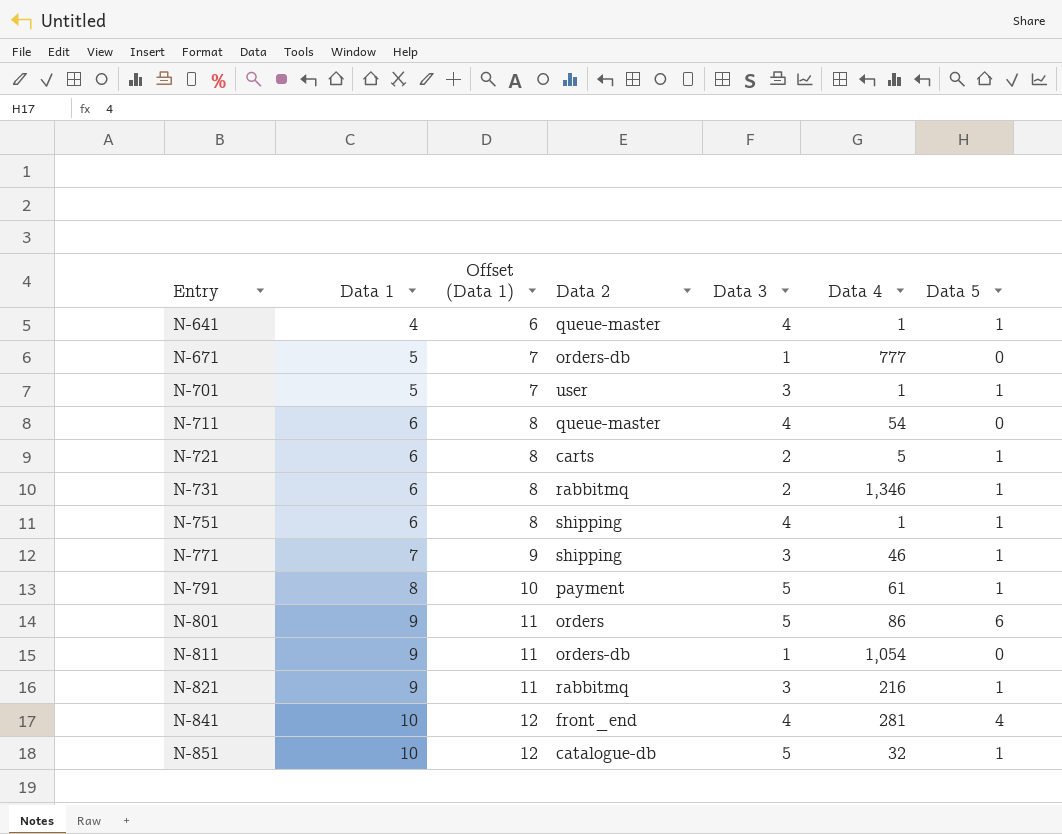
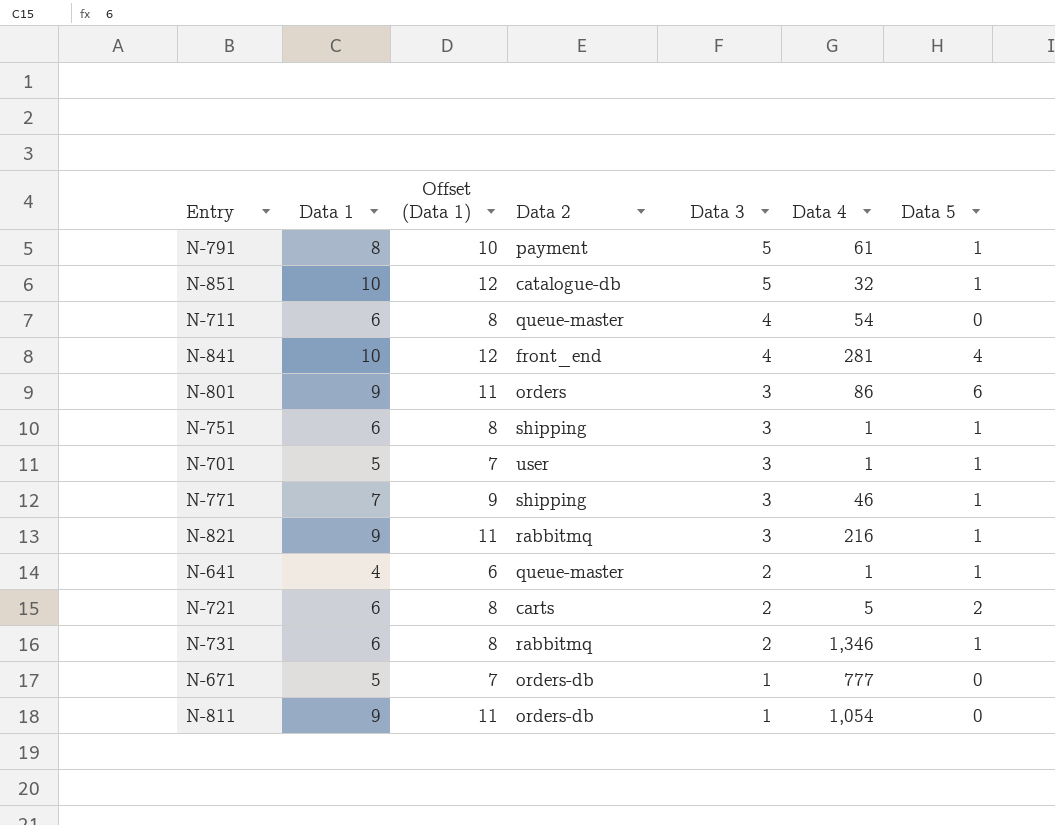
row order: Entry ascending -> Data 3 descending
N-801 | Data 3: 5 -> 3
N-751 | Data 3: 4 -> 3
N-641 | Data 3: 4 -> 2
N-721 | Data 5: 1 -> 2

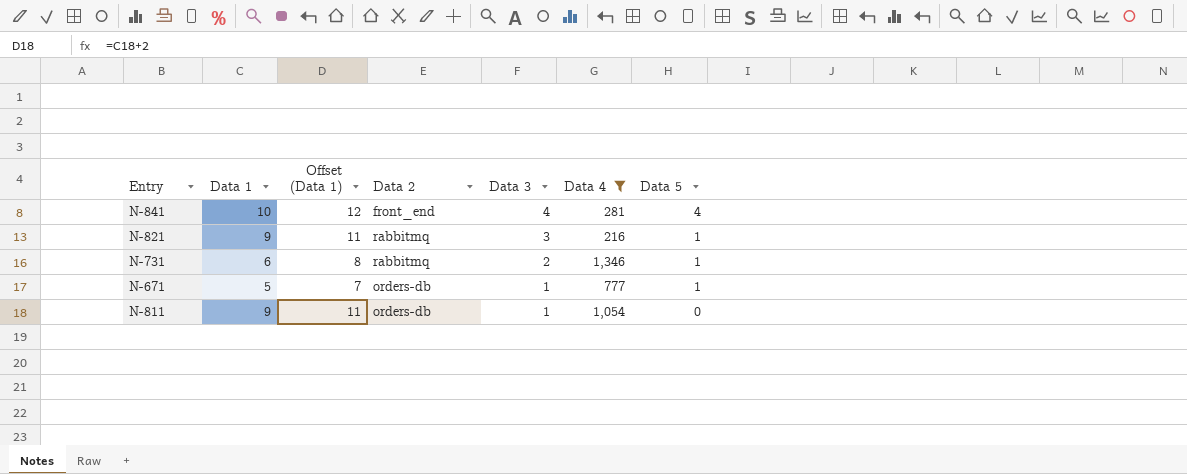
filter: none -> Data 4 >= 216
N-671 | Data 5: 0 -> 1

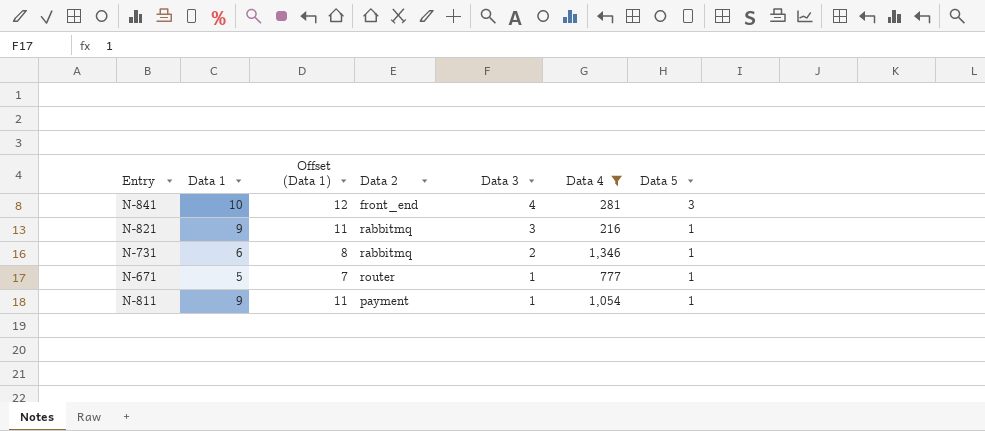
N-841 | Data 5: 4 -> 3
N-671 | Data 2: orders-db -> router
N-811 | Data 2: orders-db -> payment
N-811 | Data 5: 0 -> 1

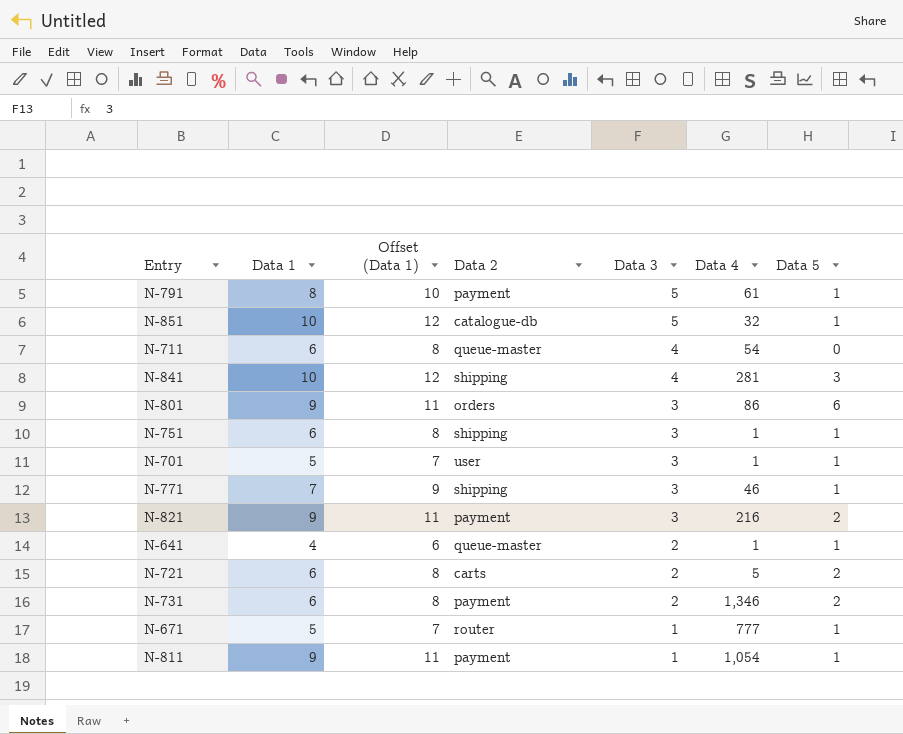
filter: Data 4 >= 216 -> none
N-841 | Data 2: front_end -> shipping
N-821 | Data 2: rabbitmq -> payment
N-821 | Data 5: 1 -> 2
N-731 | Data 2: rabbitmq -> payment
N-731 | Data 5: 1 -> 2

